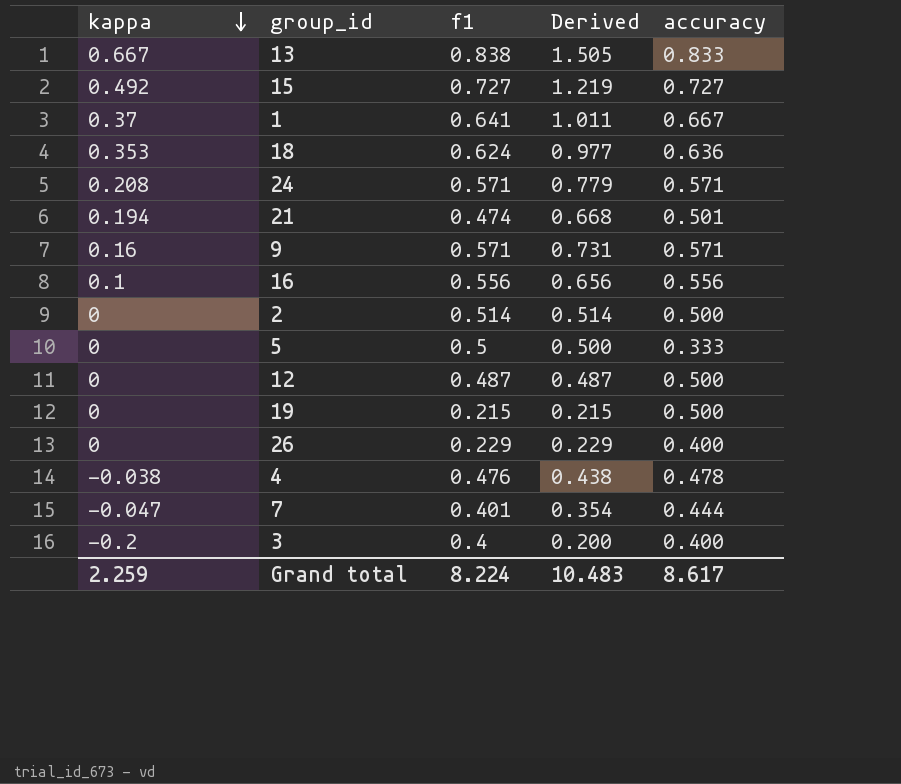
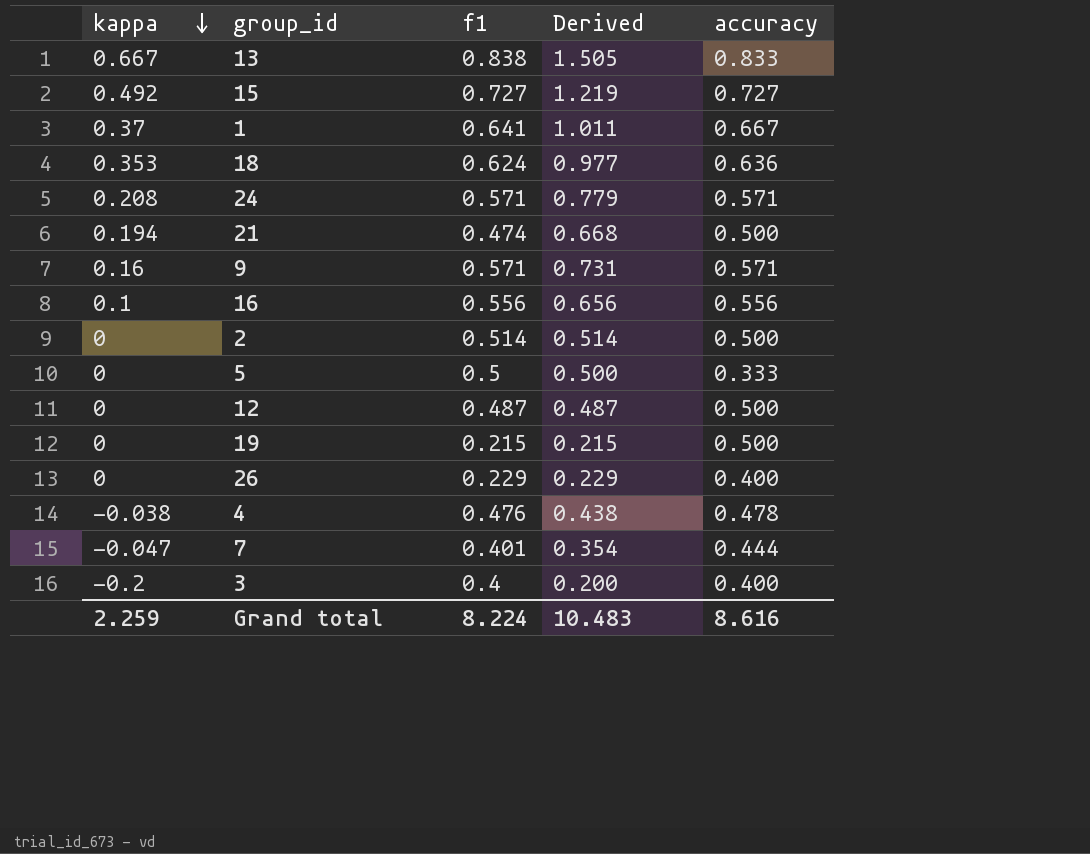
21 | accuracy: 0.501 -> 0.500
Grand total | accuracy: 8.617 -> 8.616

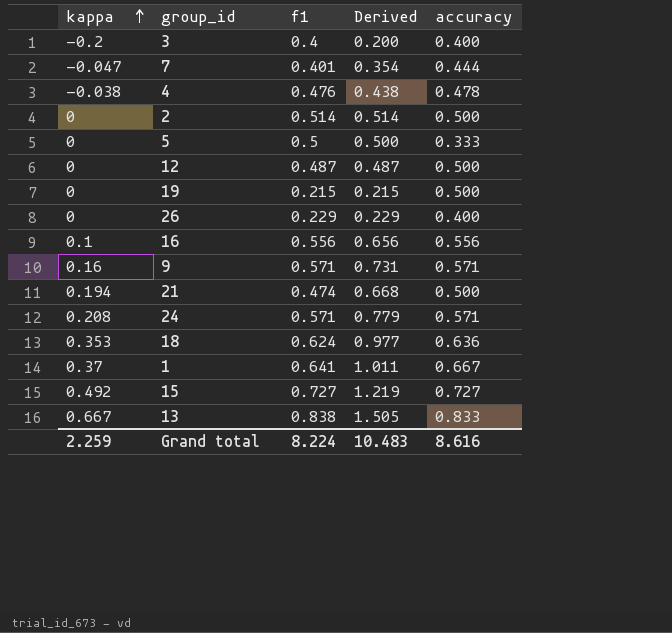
row order: kappa descending -> kappa ascending

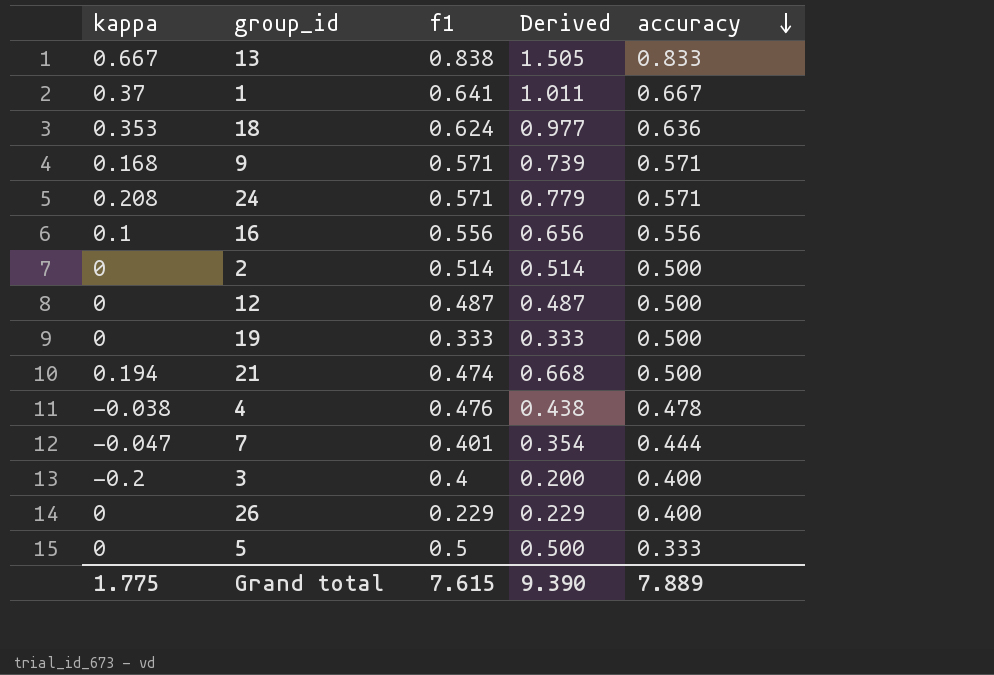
row order: kappa ascending -> accuracy descending
row 15: 0.492 | 0.727 | 1.219 | 0.727 -> none
9 | kappa: 0.16 -> 0.168
9 | Derived: 0.731 -> 0.739
19 | f1: 0.215 -> 0.333
19 | Derived: 0.215 -> 0.333
Grand total | kappa: 2.259 -> 1.775
Grand total | f1: 8.224 -> 7.615
Grand total | Derived: 10.483 -> 9.390
Grand total | accuracy: 8.616 -> 7.889

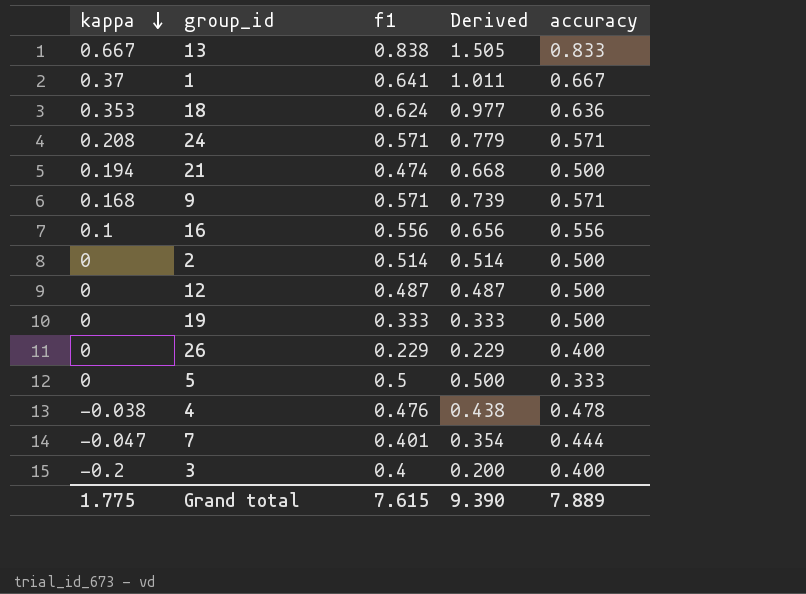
row order: accuracy descending -> kappa descending

